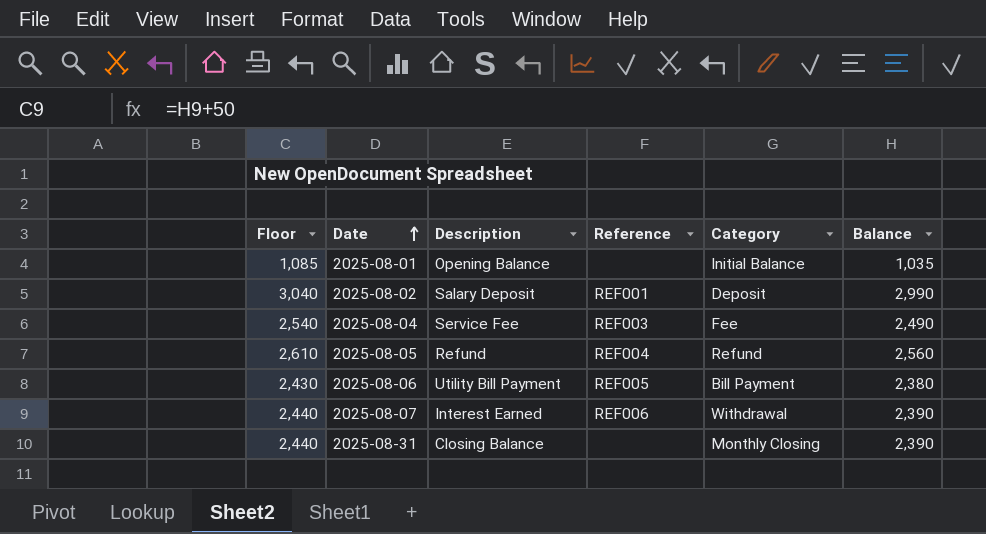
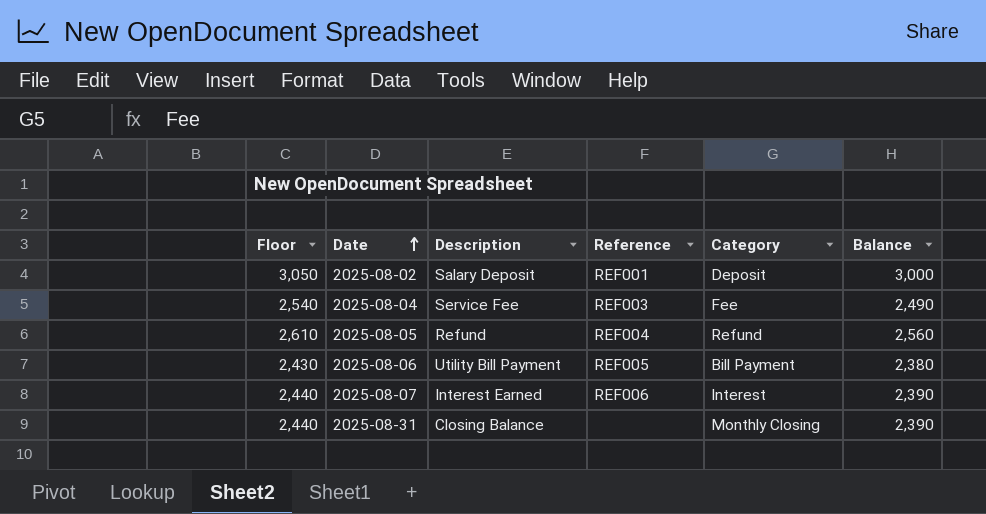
row 2025-08-01: 1,085 | Opening Balance | none | Initial Balance | 1,035 -> none
2025-08-02 | Floor: 3,040 -> 3,050
2025-08-02 | Balance: 2,990 -> 3,000
2025-08-07 | Category: Withdrawal -> Interest

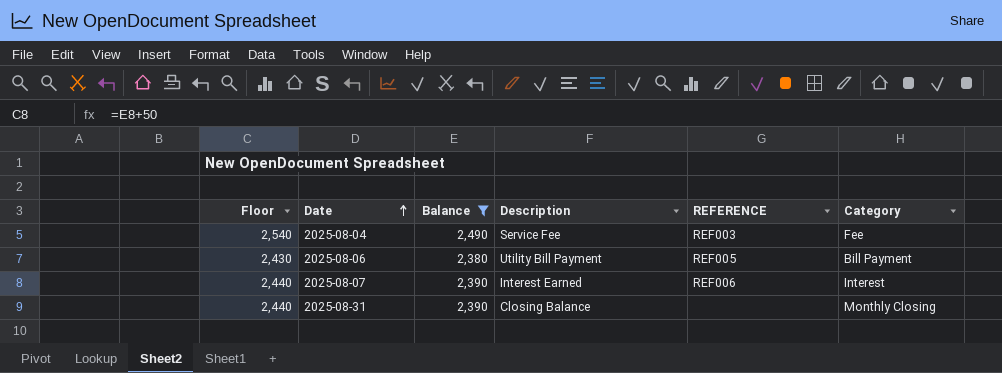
filter: none -> Balance <= 2,490
column Balance | position: 6 -> 3
column name: Reference -> REFERENCE

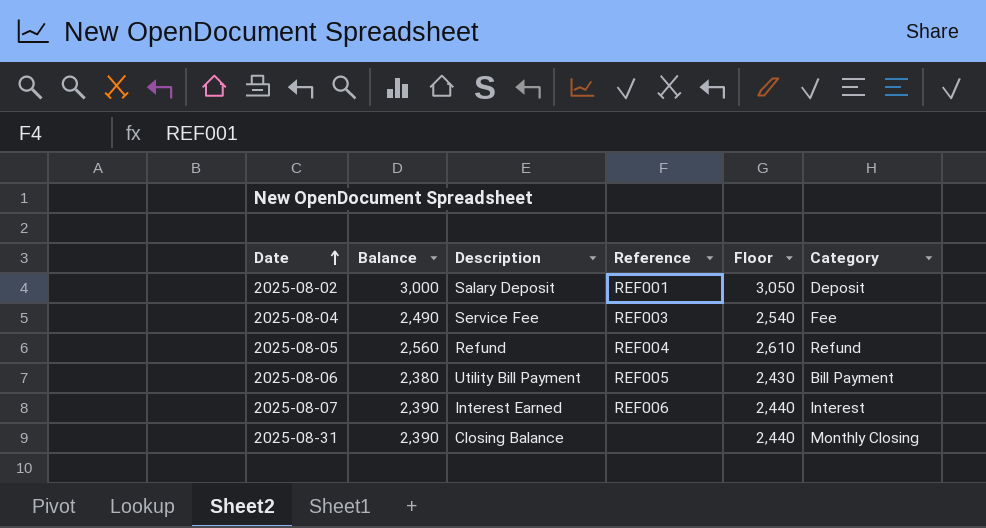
filter: Balance <= 2,490 -> none
column name: REFERENCE -> Reference
column Floor | position: 1 -> 5

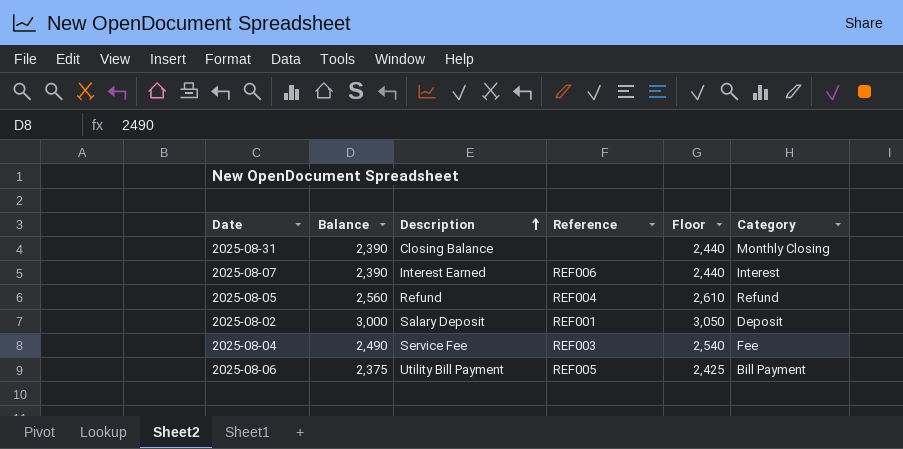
row order: Date ascending -> Description ascending
2025-08-06 | Balance: 2,380 -> 2,375
2025-08-06 | Floor: 2,430 -> 2,425

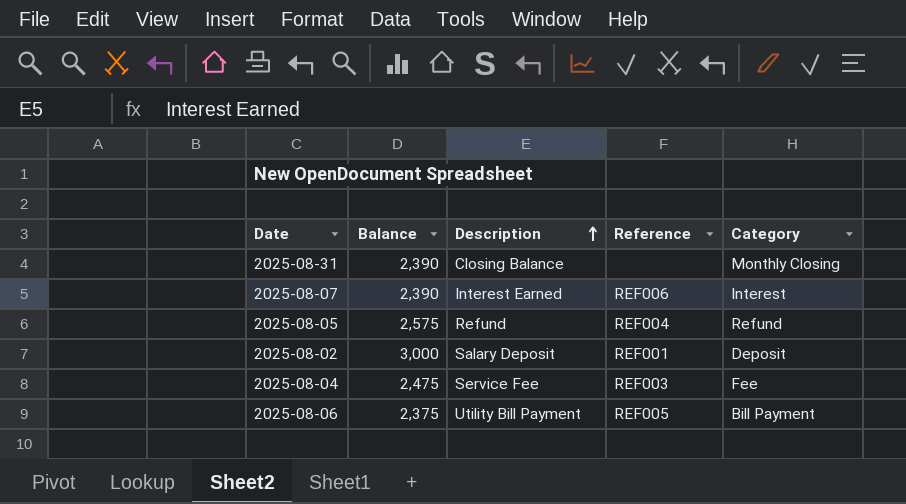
column Floor | formula: [Balance] + 50 -> none
2025-08-05 | Balance: 2,560 -> 2,575
2025-08-04 | Balance: 2,490 -> 2,475

